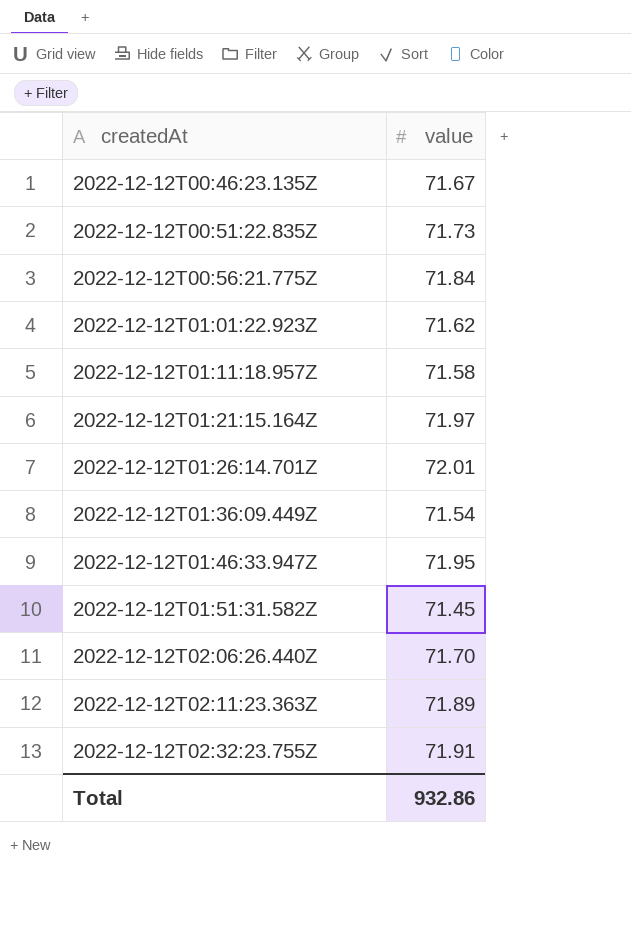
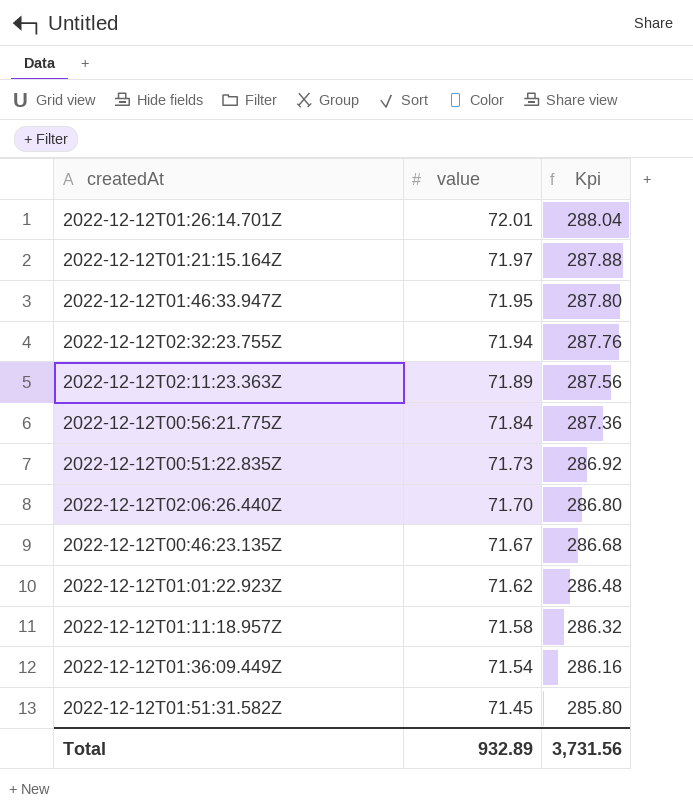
row order: createdAt ascending -> value descending
column Kpi | formula: none -> [value] * 4
2022-12-12T02:32:23.755Z | value: 71.91 -> 71.94
Total | value: 932.86 -> 932.89

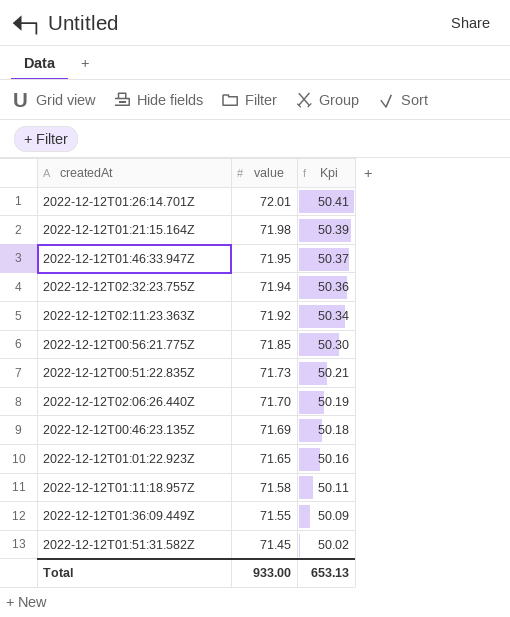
column Kpi | formula: [value] * 4 -> [value] * 0.7
2022-12-12T01:21:15.164Z | value: 71.97 -> 71.98
2022-12-12T02:11:23.363Z | value: 71.89 -> 71.92
2022-12-12T00:56:21.775Z | value: 71.84 -> 71.85
2022-12-12T00:46:23.135Z | value: 71.67 -> 71.69
2022-12-12T01:01:22.923Z | value: 71.62 -> 71.65
2022-12-12T01:36:09.449Z | value: 71.54 -> 71.55
Total | value: 932.89 -> 933.00
Total | Kpi: 3,731.56 -> 653.13

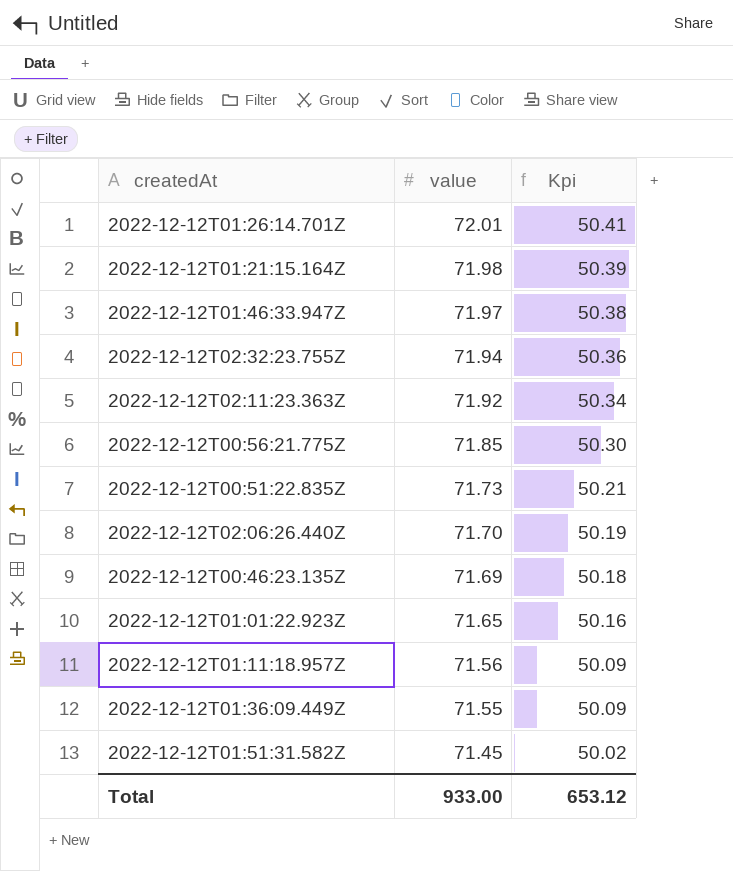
2022-12-12T01:46:33.947Z | value: 71.95 -> 71.97
2022-12-12T01:46:33.947Z | Kpi: 50.37 -> 50.38
2022-12-12T01:11:18.957Z | value: 71.58 -> 71.56
2022-12-12T01:11:18.957Z | Kpi: 50.11 -> 50.09
Total | Kpi: 653.13 -> 653.12

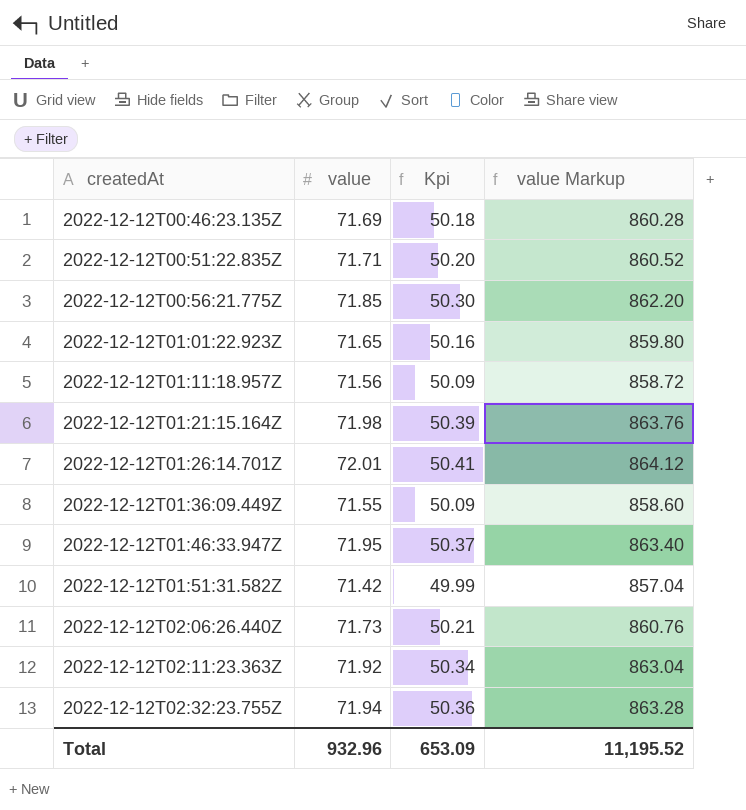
row order: value descending -> createdAt ascending
column value Markup | formula: none -> [value] * 12
2022-12-12T00:51:22.835Z | value: 71.73 -> 71.71
2022-12-12T00:51:22.835Z | Kpi: 50.21 -> 50.20
2022-12-12T01:46:33.947Z | value: 71.97 -> 71.95
2022-12-12T01:46:33.947Z | Kpi: 50.38 -> 50.37
2022-12-12T01:51:31.582Z | value: 71.45 -> 71.42
2022-12-12T01:51:31.582Z | Kpi: 50.02 -> 49.99
2022-12-12T02:06:26.440Z | value: 71.70 -> 71.73
2022-12-12T02:06:26.440Z | Kpi: 50.19 -> 50.21
Total | value: 933.00 -> 932.96
Total | Kpi: 653.12 -> 653.09

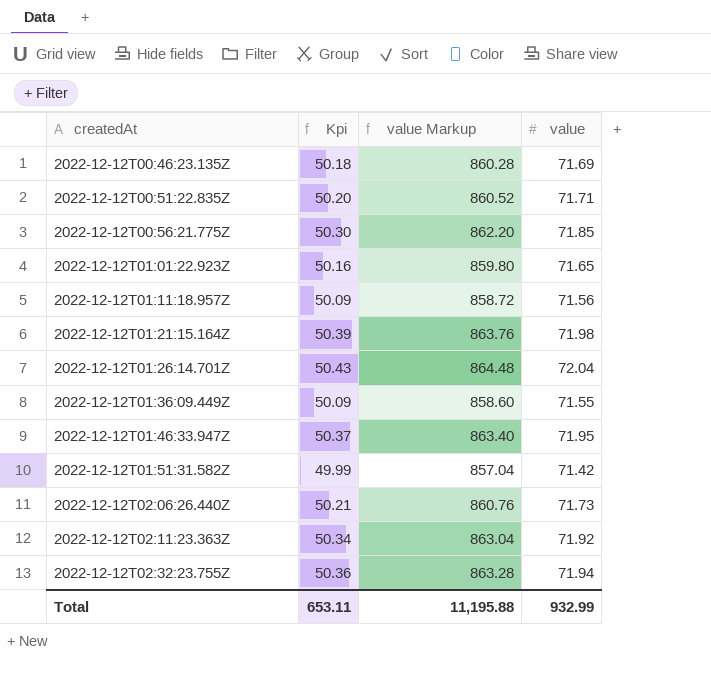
column value | position: 2 -> 4
2022-12-12T01:26:14.701Z | Kpi: 50.41 -> 50.43
2022-12-12T01:26:14.701Z | value Markup: 864.12 -> 864.48
2022-12-12T01:26:14.701Z | value: 72.01 -> 72.04
Total | Kpi: 653.09 -> 653.11
Total | value Markup: 11,195.52 -> 11,195.88
Total | value: 932.96 -> 932.99

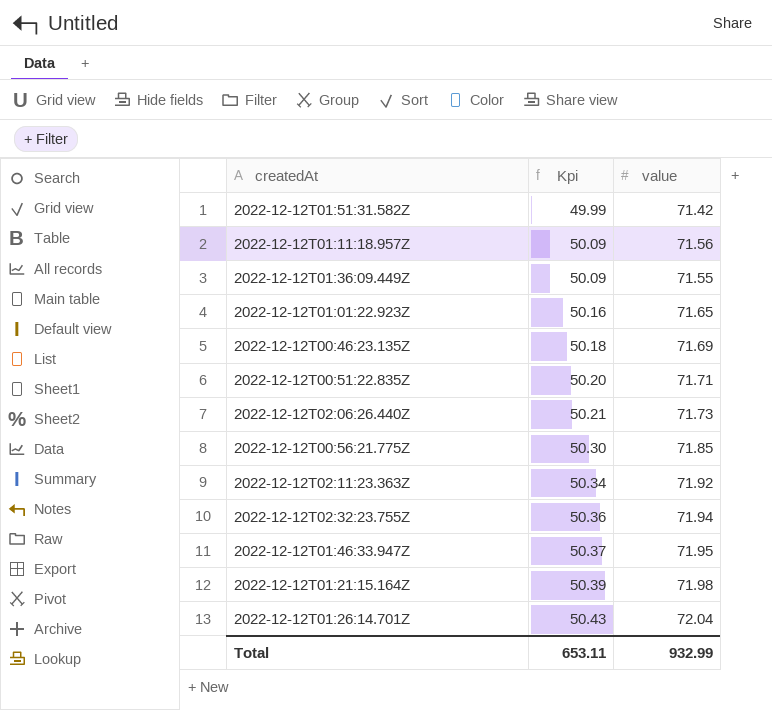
row order: createdAt ascending -> Kpi ascending
column value Markup | formula: [value] * 12 -> none

